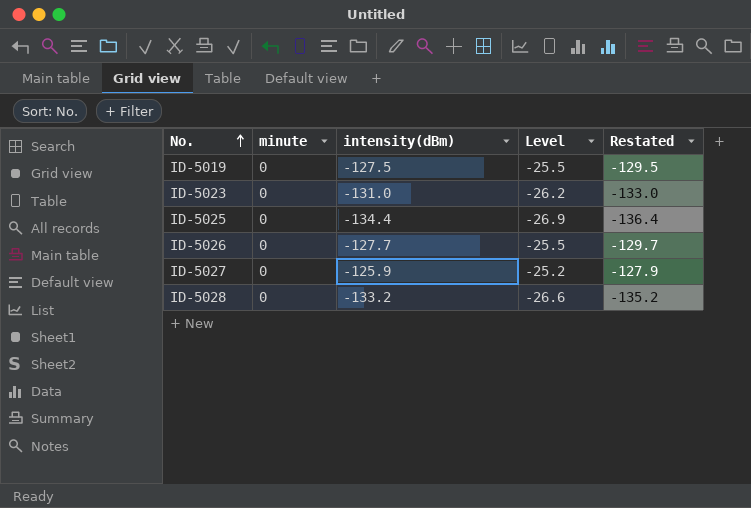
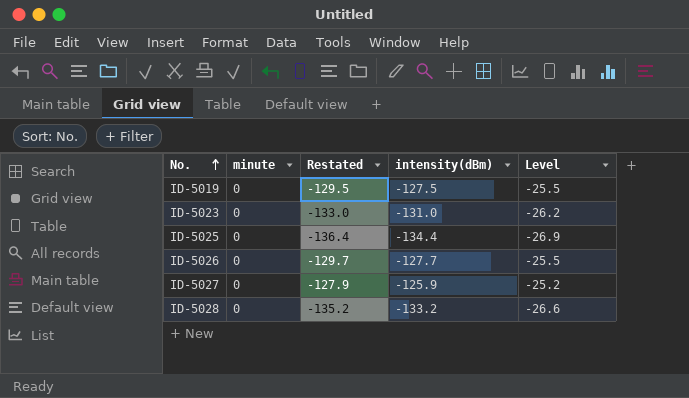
column Restated | position: 5 -> 3

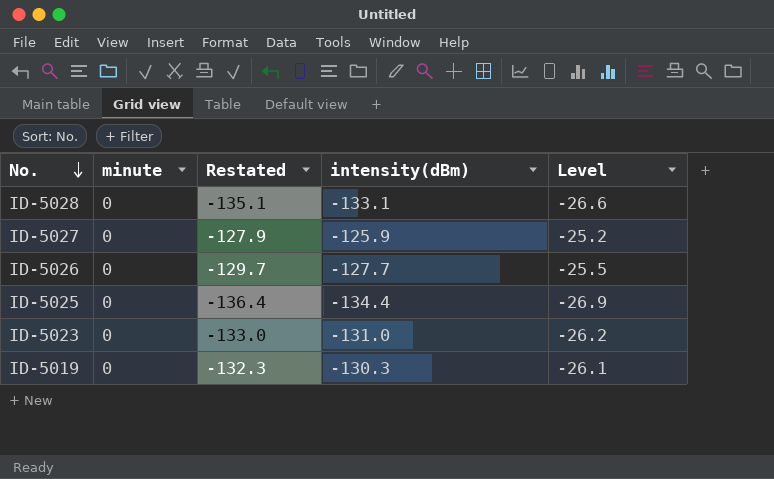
row order: No. ascending -> No. descending
ID-5028 | Restated: -135.2 -> -135.1
ID-5028 | intensity(dBm): -133.2 -> -133.1
ID-5019 | Restated: -129.5 -> -132.3
ID-5019 | intensity(dBm): -127.5 -> -130.3
ID-5019 | Level: -25.5 -> -26.1

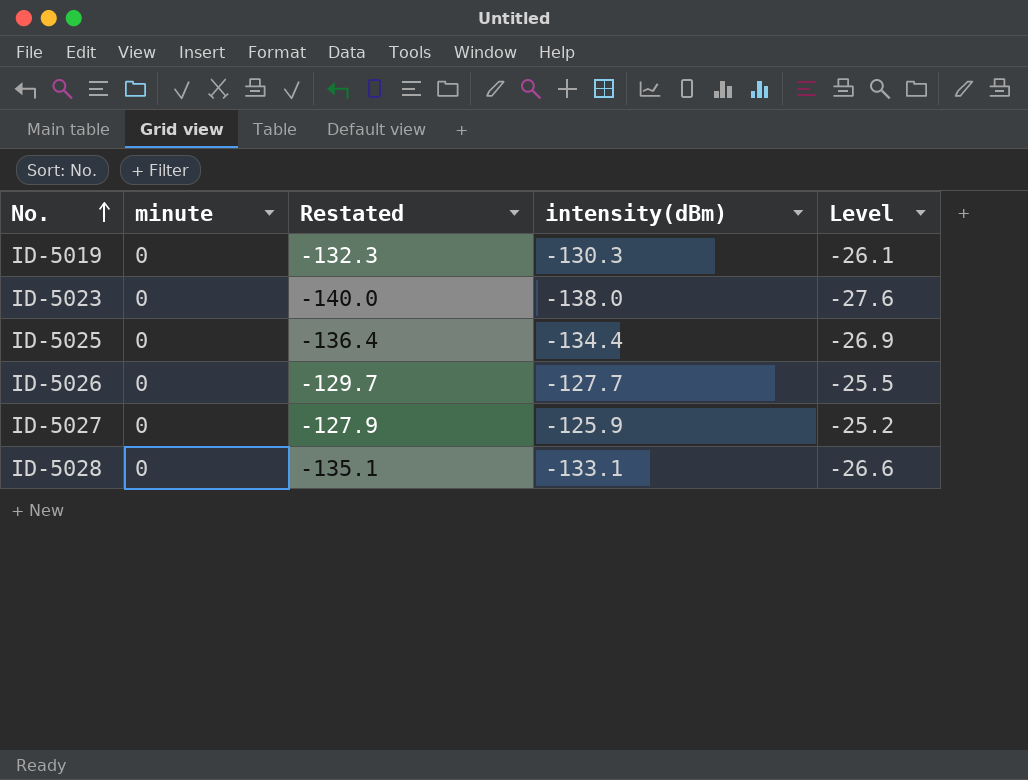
row order: No. descending -> No. ascending
ID-5023 | Restated: -133.0 -> -140.0
ID-5023 | intensity(dBm): -131.0 -> -138.0
ID-5023 | Level: -26.2 -> -27.6

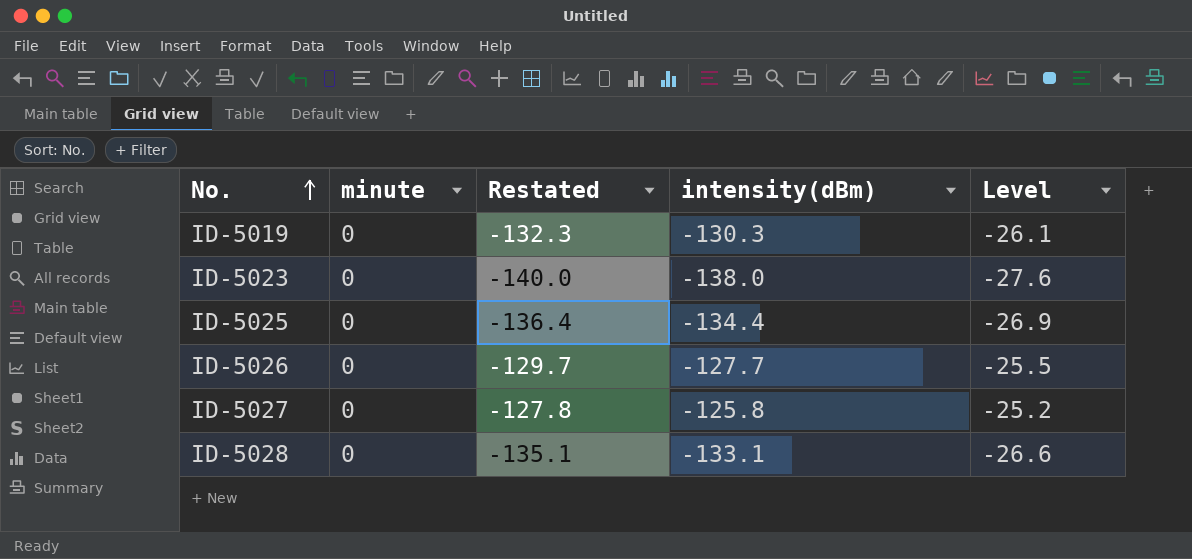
ID-5027 | Restated: -127.9 -> -127.8
ID-5027 | intensity(dBm): -125.9 -> -125.8

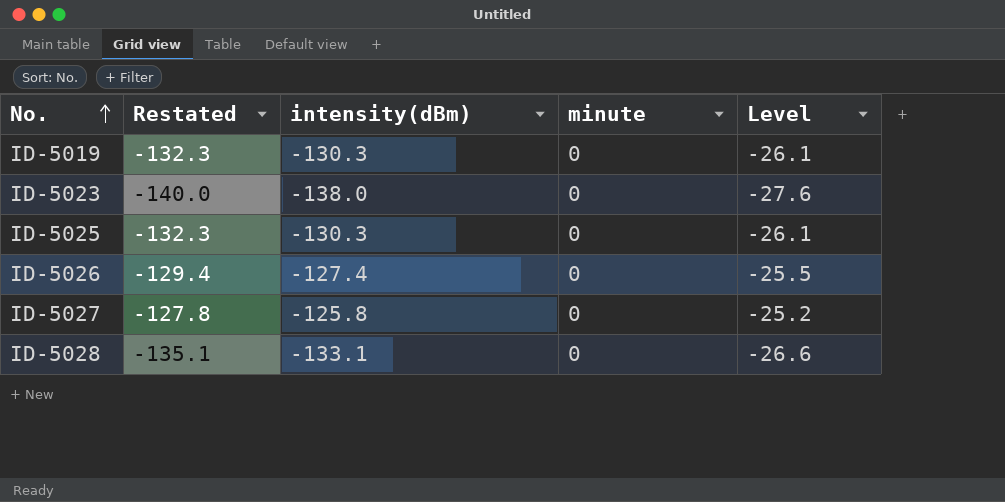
column minute | position: 2 -> 4
ID-5025 | Restated: -136.4 -> -132.3
ID-5025 | intensity(dBm): -134.4 -> -130.3
ID-5025 | Level: -26.9 -> -26.1
ID-5026 | Restated: -129.7 -> -129.4
ID-5026 | intensity(dBm): -127.7 -> -127.4

